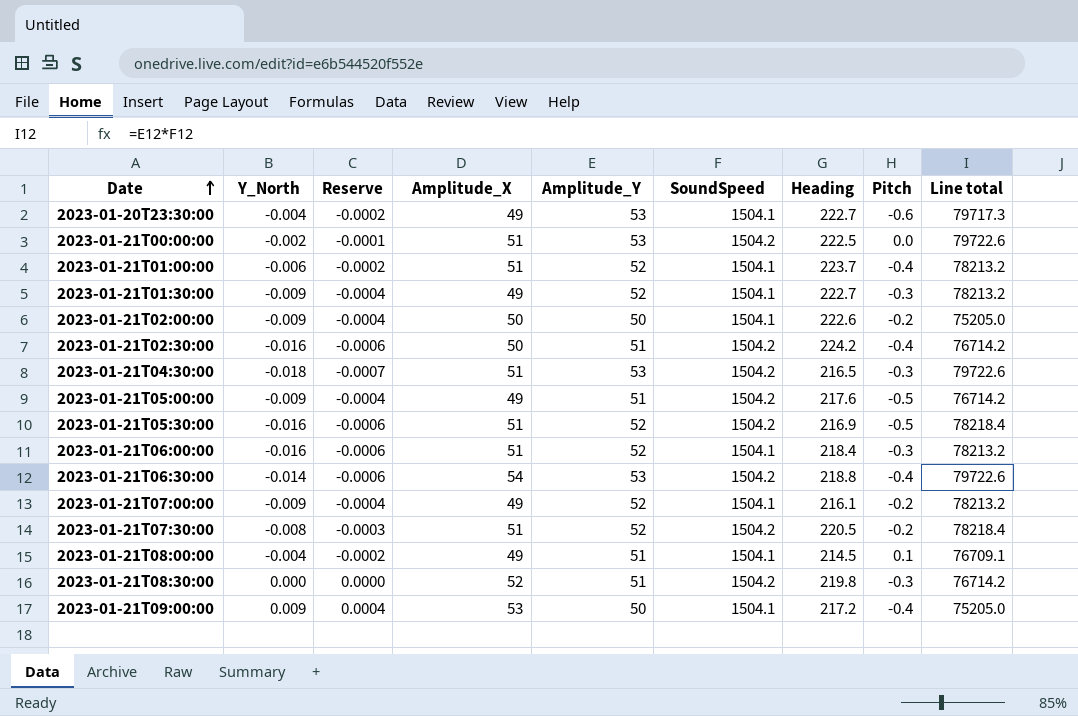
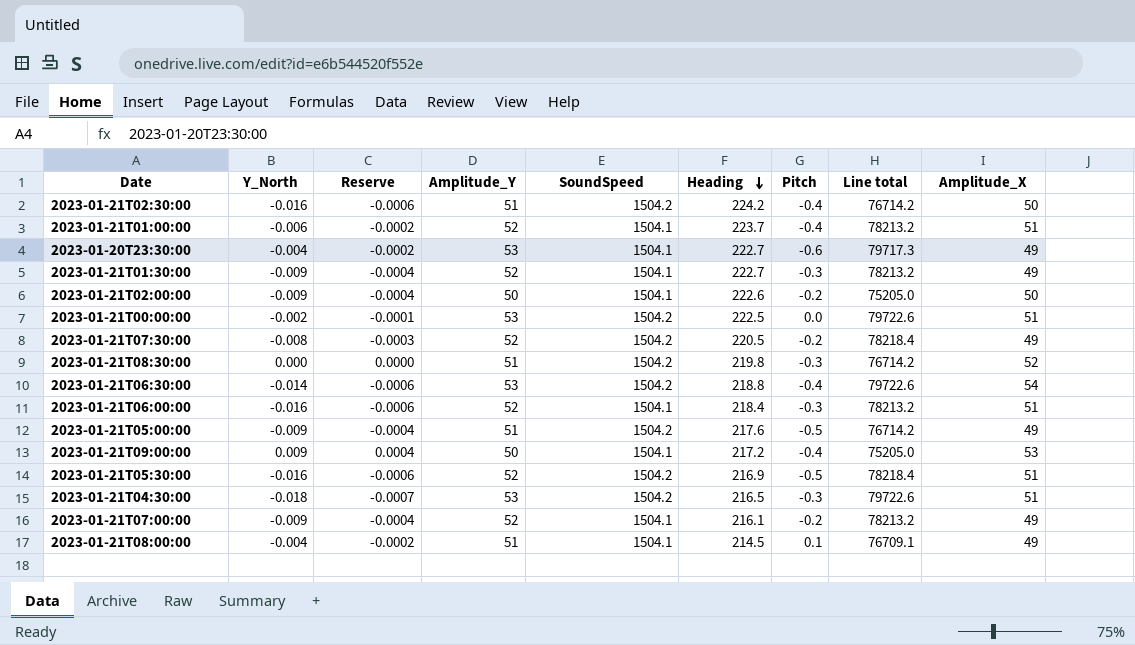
row order: Date ascending -> Heading descending
column Amplitude_X | position: 4 -> 9
2023-01-21T07:30:00 | Amplitude_X: 51 -> 49

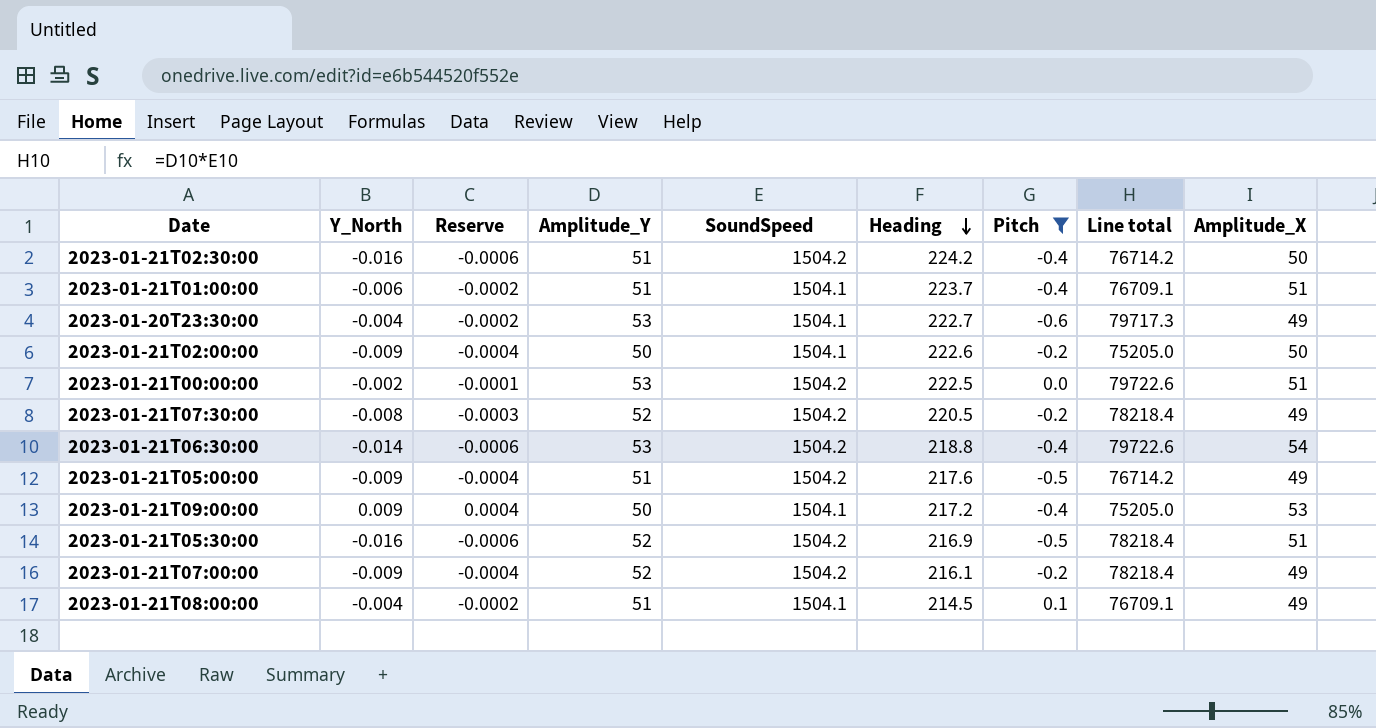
filter: none -> Pitch != -0.3
2023-01-21T01:00:00 | Amplitude_Y: 52 -> 51
2023-01-21T01:00:00 | Line total: 78213.2 -> 76709.1
2023-01-21T07:00:00 | SoundSpeed: 1504.1 -> 1504.2
2023-01-21T07:00:00 | Line total: 78213.2 -> 78218.4

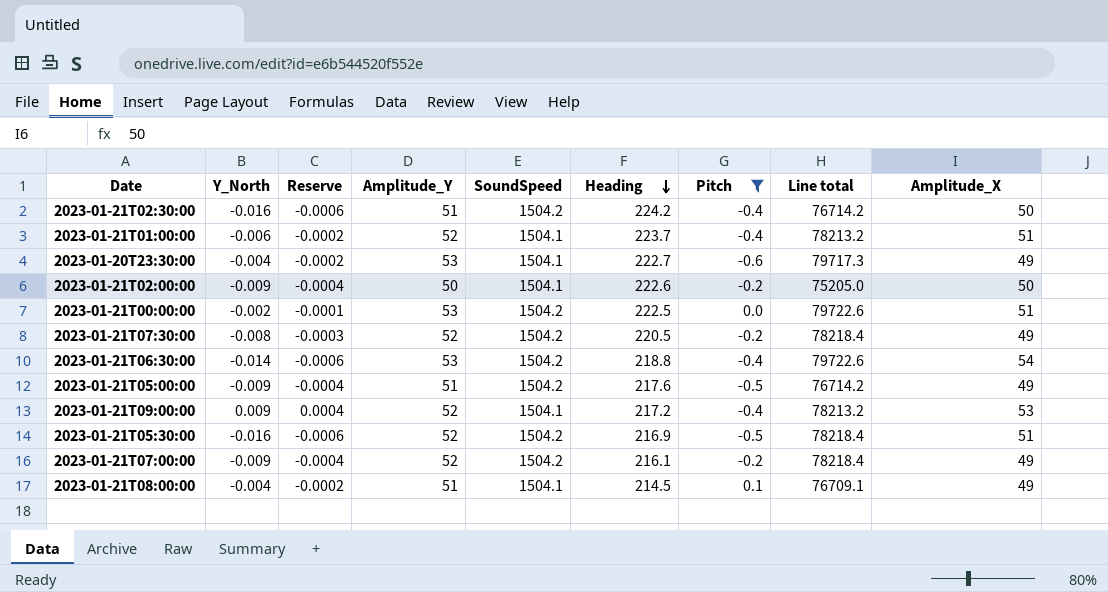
2023-01-21T01:00:00 | Amplitude_Y: 51 -> 52
2023-01-21T01:00:00 | Line total: 76709.1 -> 78213.2
2023-01-21T09:00:00 | Amplitude_Y: 50 -> 52
2023-01-21T09:00:00 | Line total: 75205.0 -> 78213.2

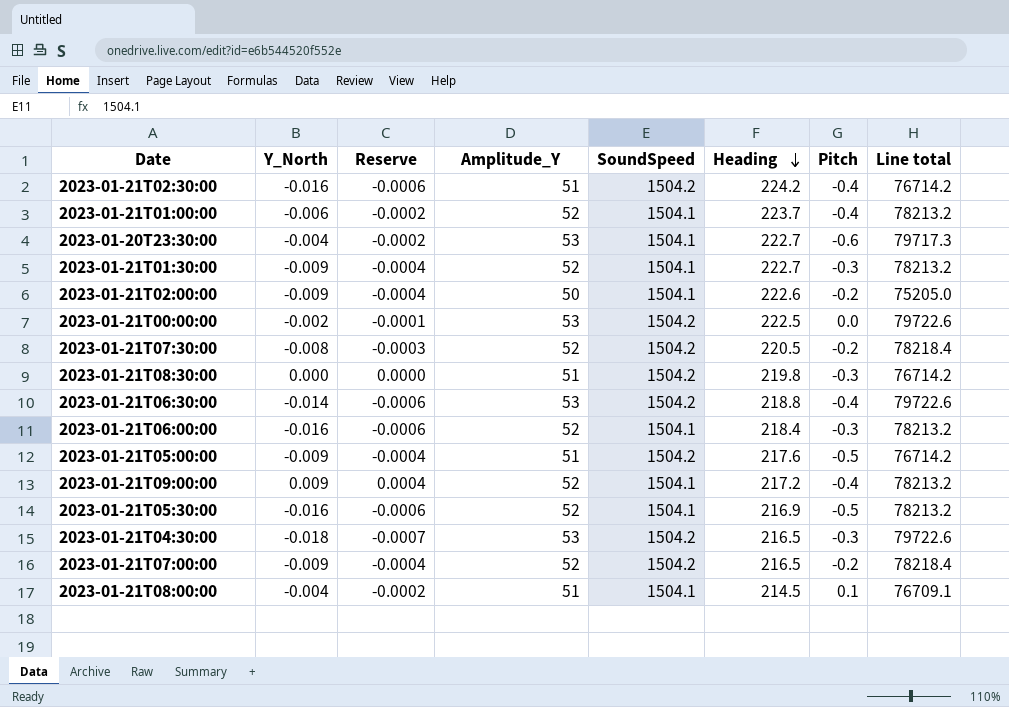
filter: Pitch != -0.3 -> none
column Amplitude_X | position: 9 -> none
2023-01-21T05:30:00 | SoundSpeed: 1504.2 -> 1504.1
2023-01-21T05:30:00 | Line total: 78218.4 -> 78213.2
2023-01-21T07:00:00 | Heading: 216.1 -> 216.5

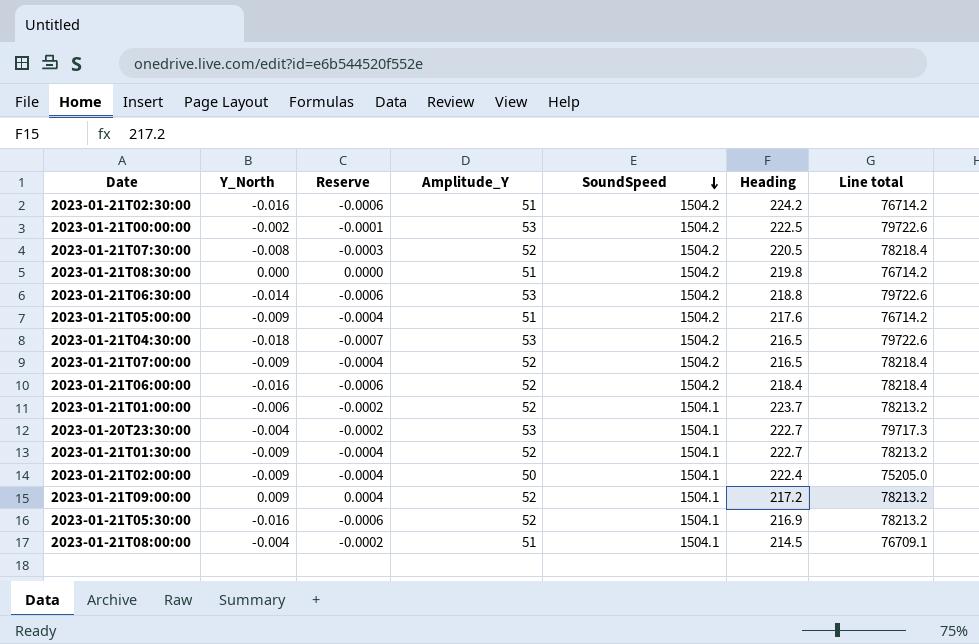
row order: Heading descending -> SoundSpeed descending
column Pitch | position: 7 -> none
2023-01-21T06:00:00 | SoundSpeed: 1504.1 -> 1504.2
2023-01-21T06:00:00 | Line total: 78213.2 -> 78218.4
2023-01-21T02:00:00 | Heading: 222.6 -> 222.4

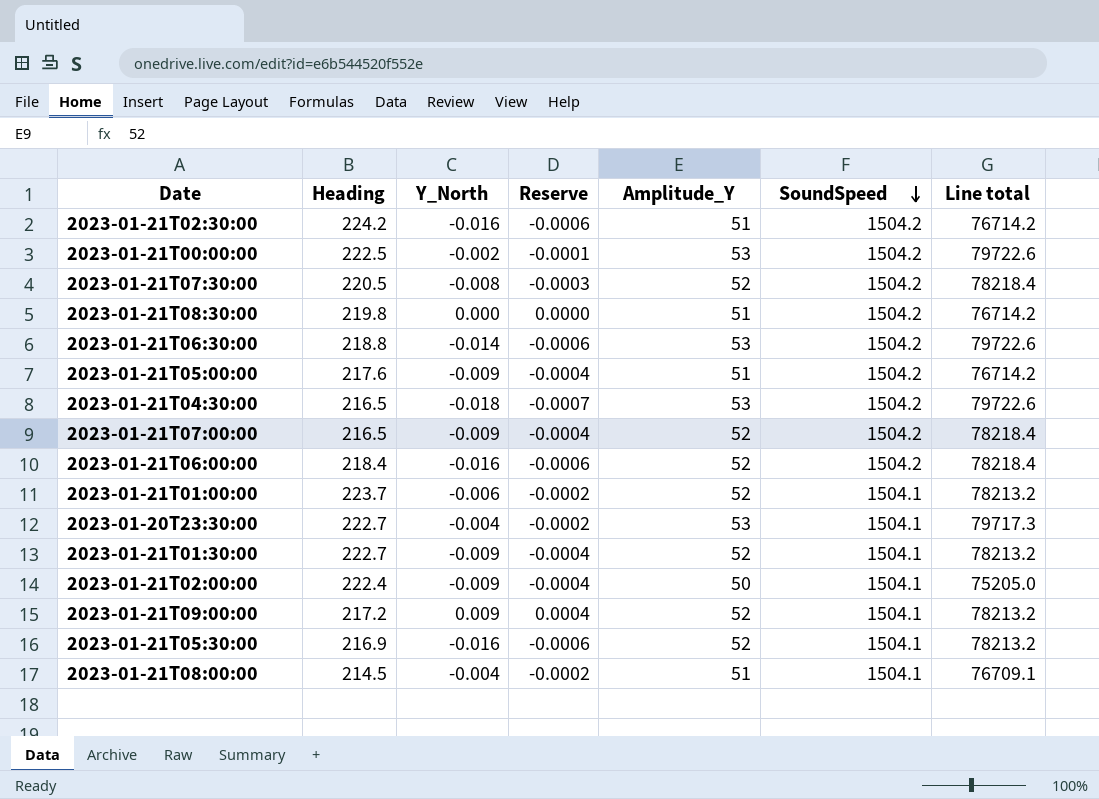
column Heading | position: 6 -> 2

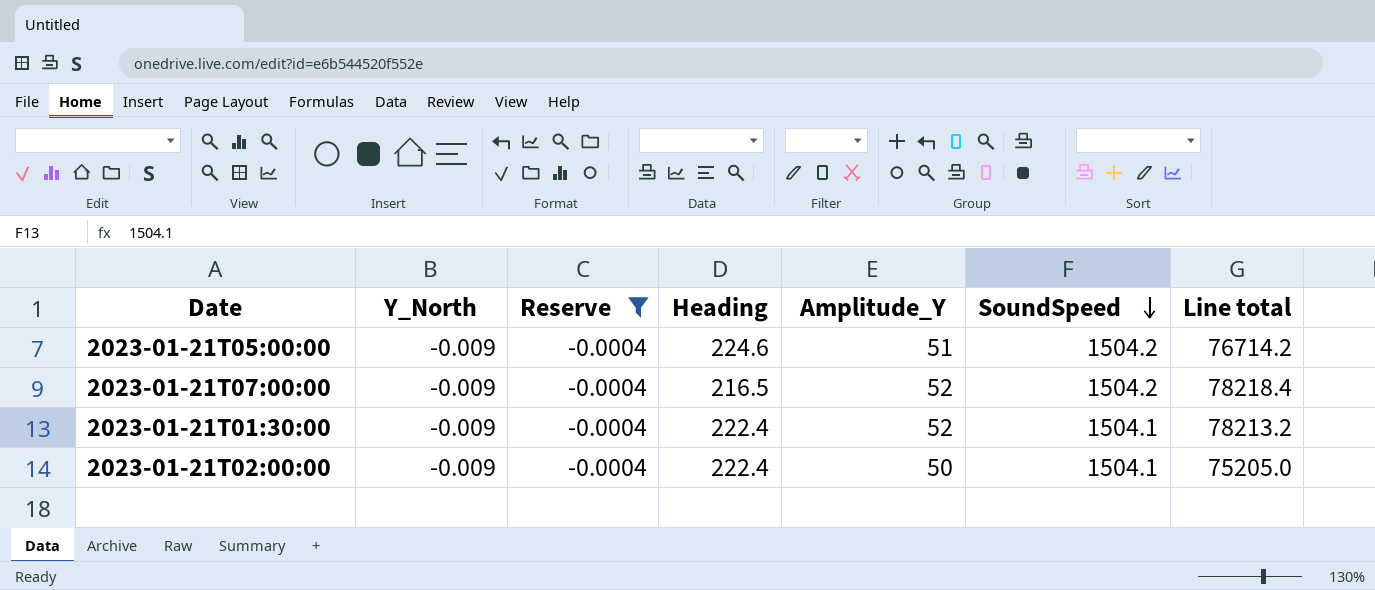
filter: none -> Reserve = -0.0004
column Heading | position: 2 -> 4
2023-01-21T05:00:00 | Heading: 217.6 -> 224.6
2023-01-21T01:30:00 | Heading: 222.7 -> 222.4

